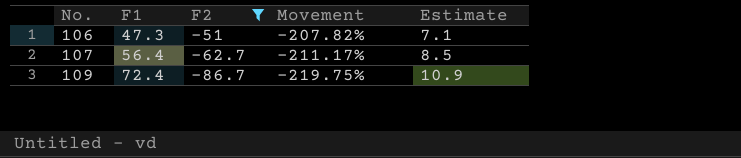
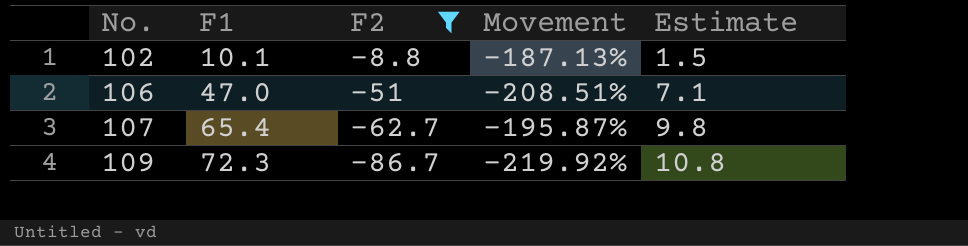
row 102: none -> 10.1 | -8.8 | -187.13% | 1.5
106 | F1: 47.3 -> 47.0
106 | Movement: -207.82% -> -208.51%
107 | F1: 56.4 -> 65.4
107 | Movement: -211.17% -> -195.87%
107 | Estimate: 8.5 -> 9.8
109 | F1: 72.4 -> 72.3
109 | Movement: -219.75% -> -219.92%
109 | Estimate: 10.9 -> 10.8

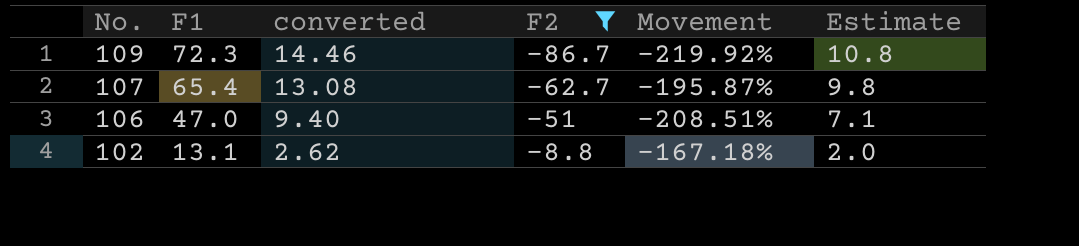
row order: No. ascending -> No. descending
column converted | formula: none -> [F1] * 0.2
102 | F1: 10.1 -> 13.1
102 | Movement: -187.13% -> -167.18%
102 | Estimate: 1.5 -> 2.0

